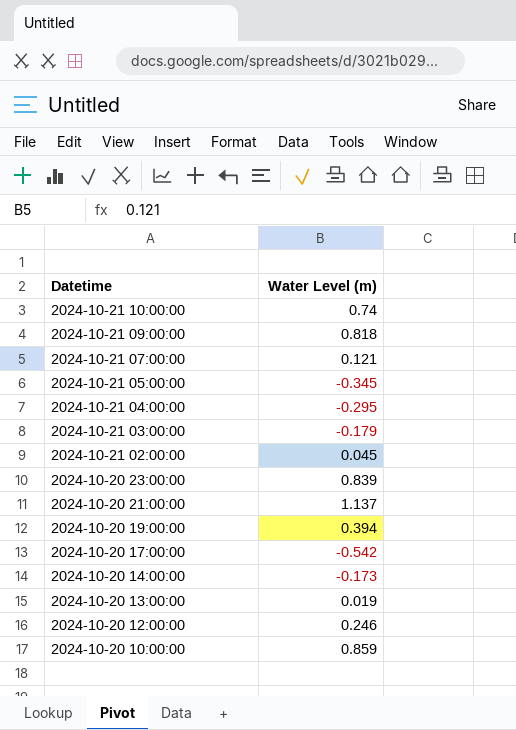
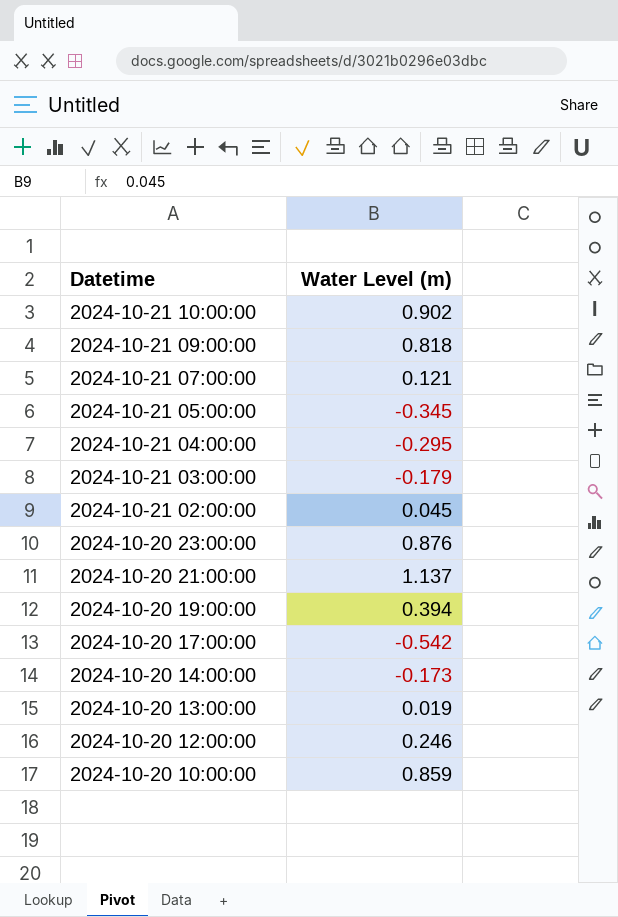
2024-10-21 10:00:00 | Water Level (m): 0.74 -> 0.902
2024-10-20 23:00:00 | Water Level (m): 0.839 -> 0.876

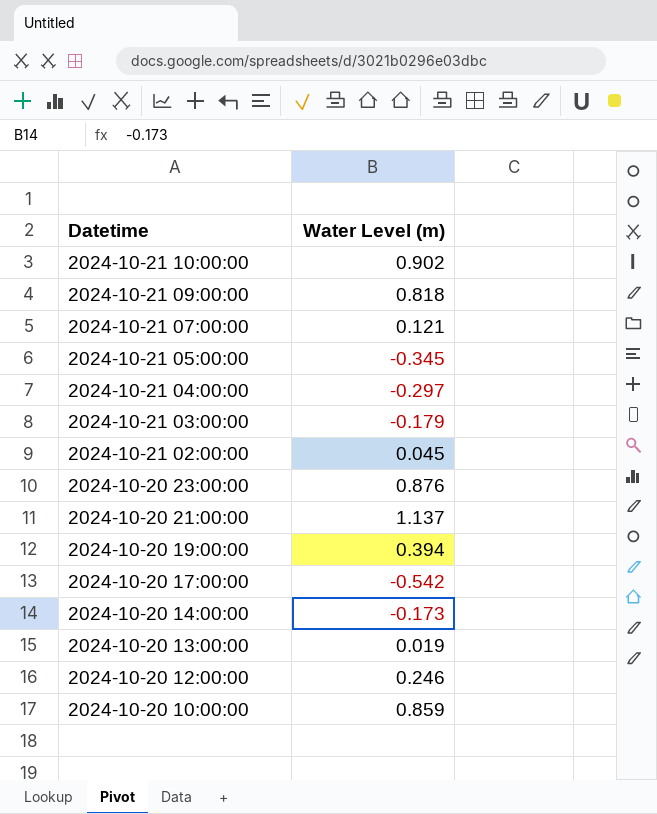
2024-10-21 04:00:00 | Water Level (m): -0.295 -> -0.297

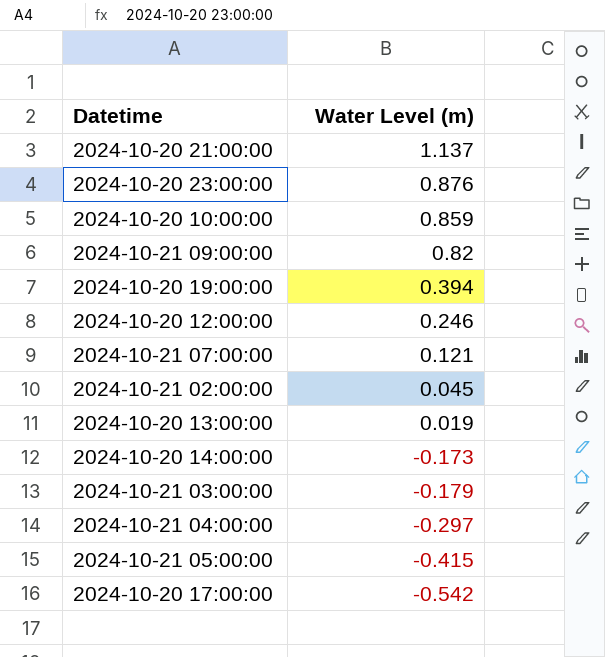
row order: Datetime descending -> Water Level (m) descending
row 2024-10-21 10:00:00: 0.902 -> none
2024-10-21 09:00:00 | Water Level (m): 0.818 -> 0.82
2024-10-21 05:00:00 | Water Level (m): -0.345 -> -0.415

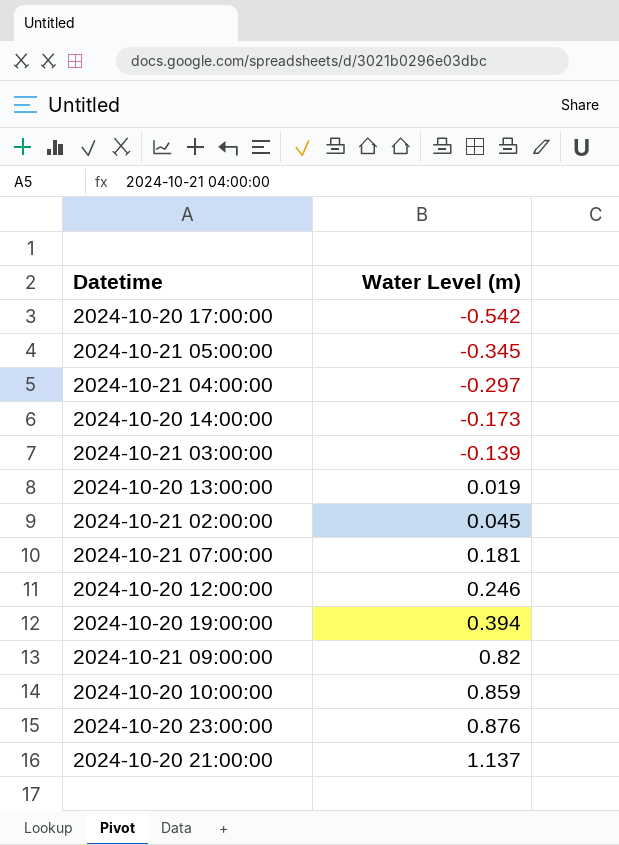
row order: Water Level (m) descending -> Water Level (m) ascending
2024-10-21 05:00:00 | Water Level (m): -0.415 -> -0.345
2024-10-21 03:00:00 | Water Level (m): -0.179 -> -0.139
2024-10-21 07:00:00 | Water Level (m): 0.121 -> 0.181

